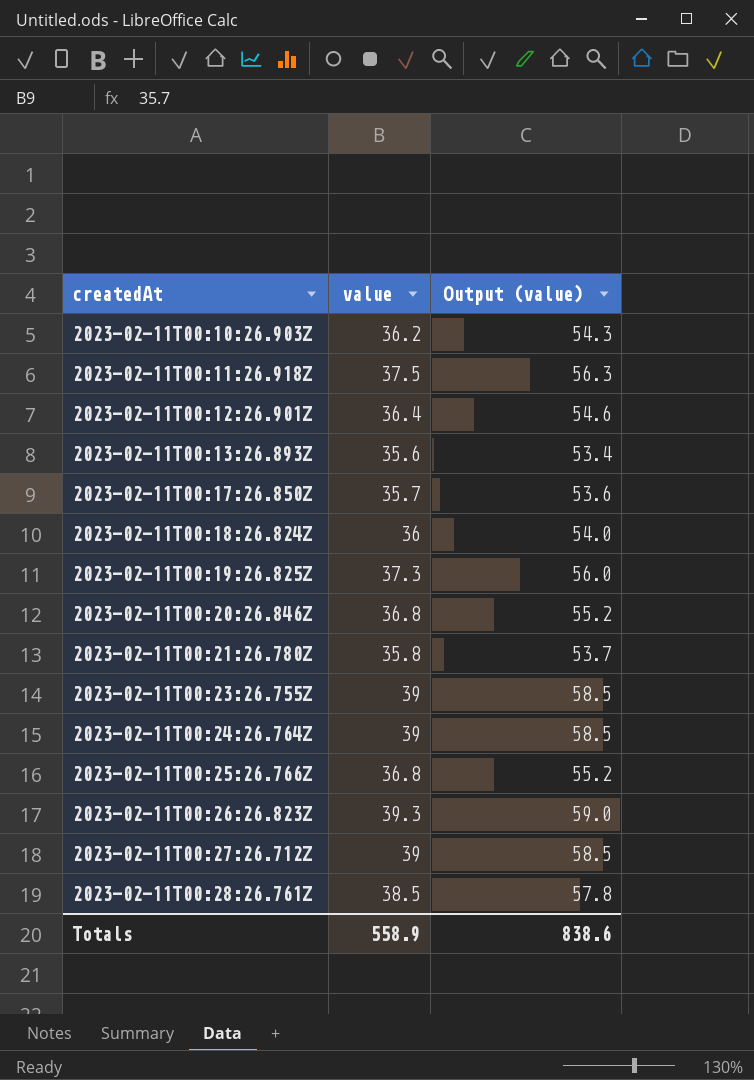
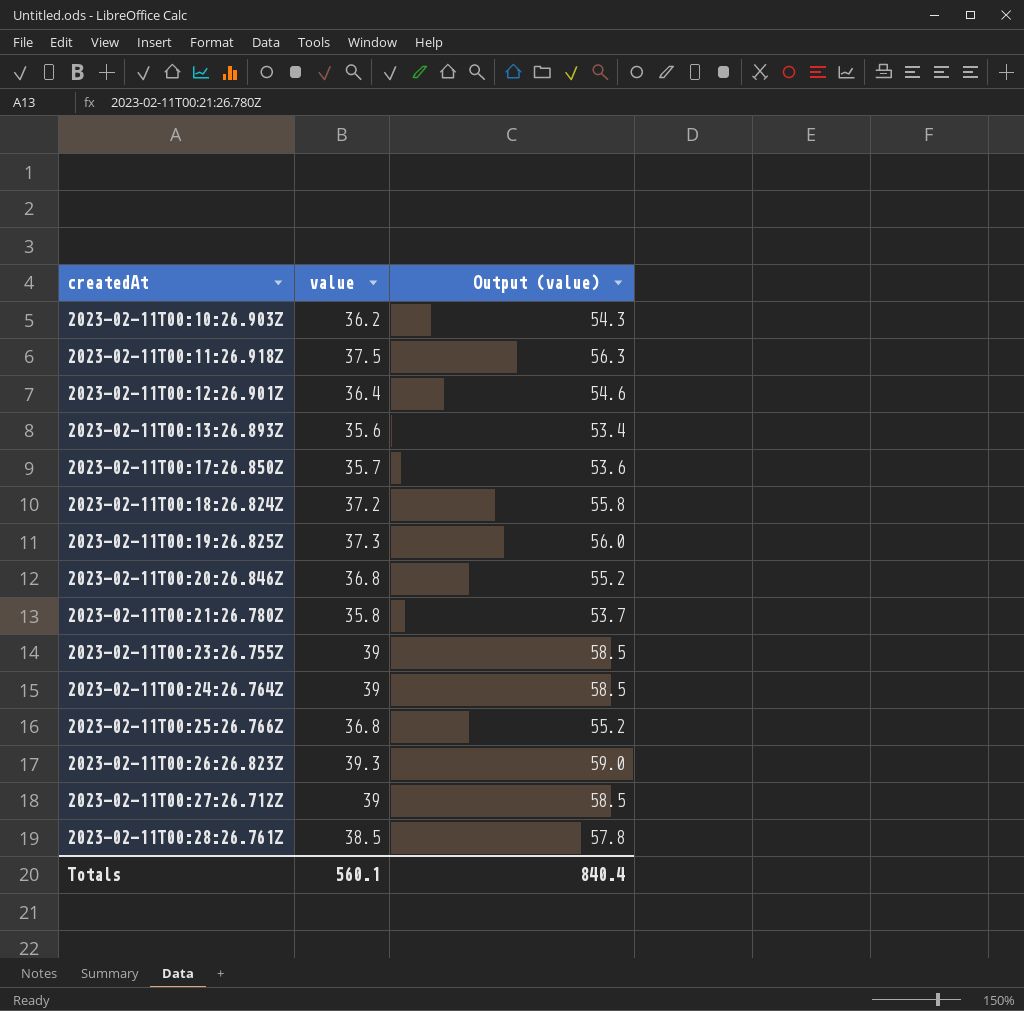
2023-02-11T00:18:26.824Z | value: 36 -> 37.2
2023-02-11T00:18:26.824Z | Output (value): 54.0 -> 55.8
Totals | value: 558.9 -> 560.1
Totals | Output (value): 838.6 -> 840.4

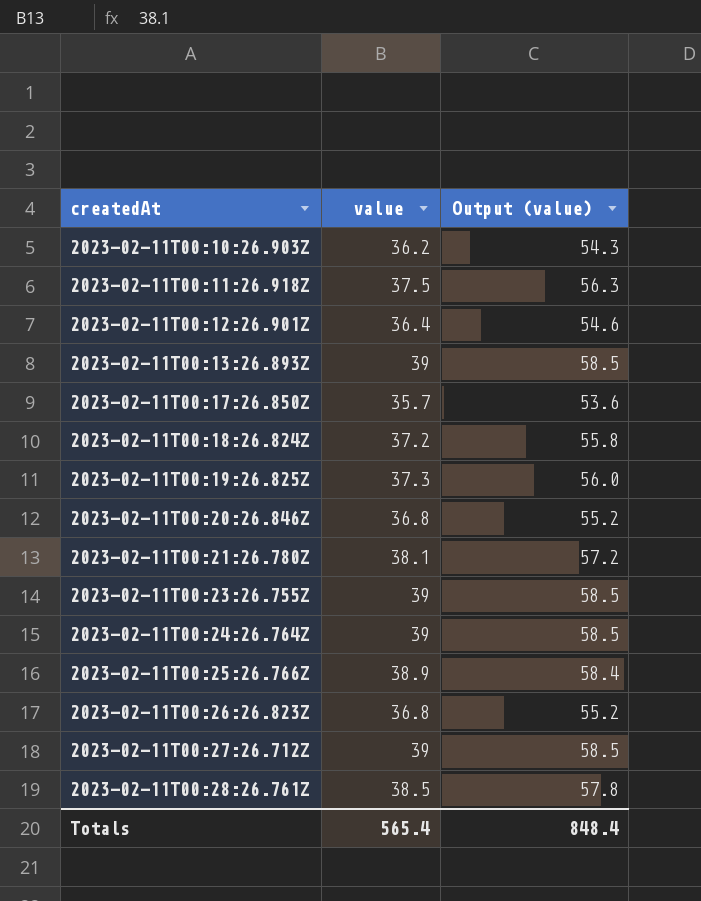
2023-02-11T00:13:26.893Z | value: 35.6 -> 39
2023-02-11T00:13:26.893Z | Output (value): 53.4 -> 58.5
2023-02-11T00:21:26.780Z | value: 35.8 -> 38.1
2023-02-11T00:21:26.780Z | Output (value): 53.7 -> 57.2
2023-02-11T00:25:26.766Z | value: 36.8 -> 38.9
2023-02-11T00:25:26.766Z | Output (value): 55.2 -> 58.4
2023-02-11T00:26:26.823Z | value: 39.3 -> 36.8
2023-02-11T00:26:26.823Z | Output (value): 59.0 -> 55.2
Totals | value: 560.1 -> 565.4
Totals | Output (value): 840.4 -> 848.4

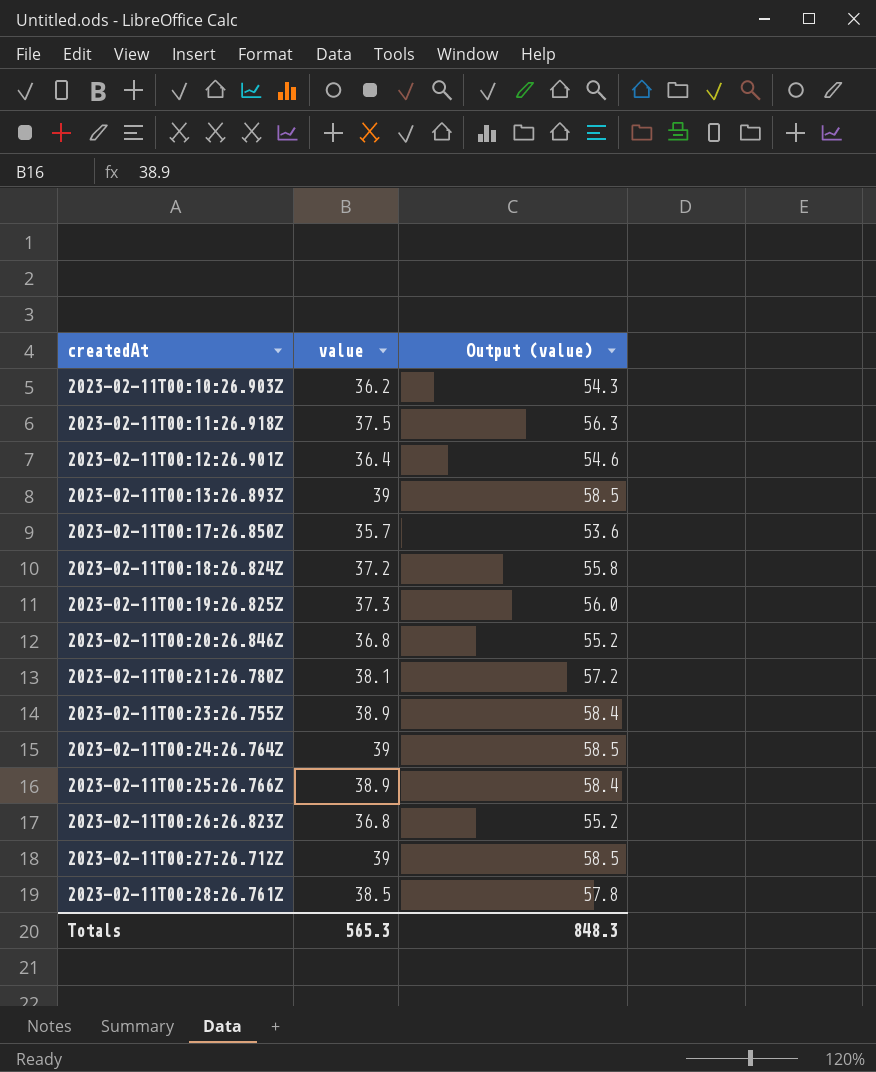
2023-02-11T00:23:26.755Z | value: 39 -> 38.9
2023-02-11T00:23:26.755Z | Output (value): 58.5 -> 58.4
Totals | value: 565.4 -> 565.3
Totals | Output (value): 848.4 -> 848.3

